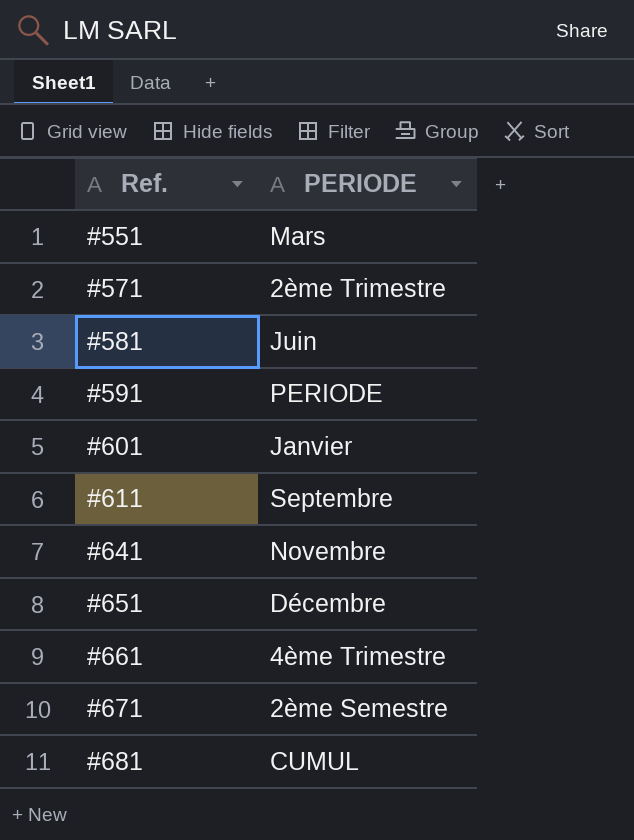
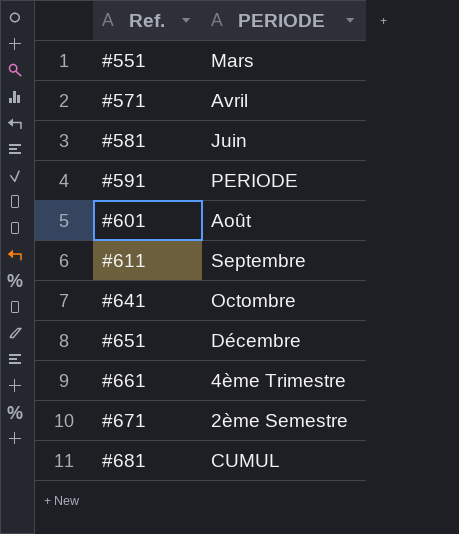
#571 | PERIODE: 2ème Trimestre -> Avril
#601 | PERIODE: Janvier -> Août
#641 | PERIODE: Novembre -> Octombre

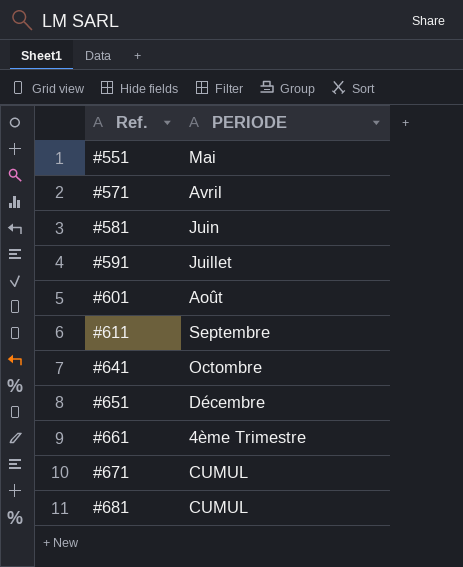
#551 | PERIODE: Mars -> Mai
#591 | PERIODE: PERIODE -> Juillet
#671 | PERIODE: 2ème Semestre -> CUMUL

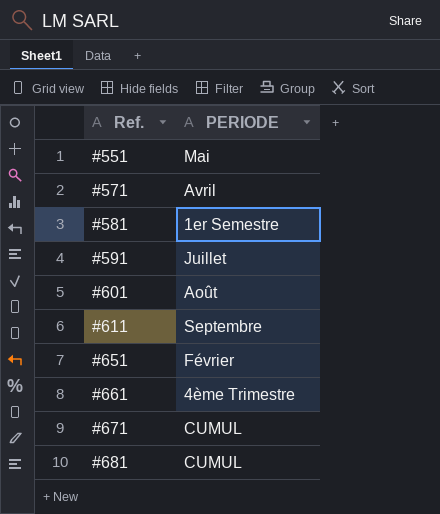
row #641: Octombre -> none
#581 | PERIODE: Juin -> 1er Semestre
#651 | PERIODE: Décembre -> Février

